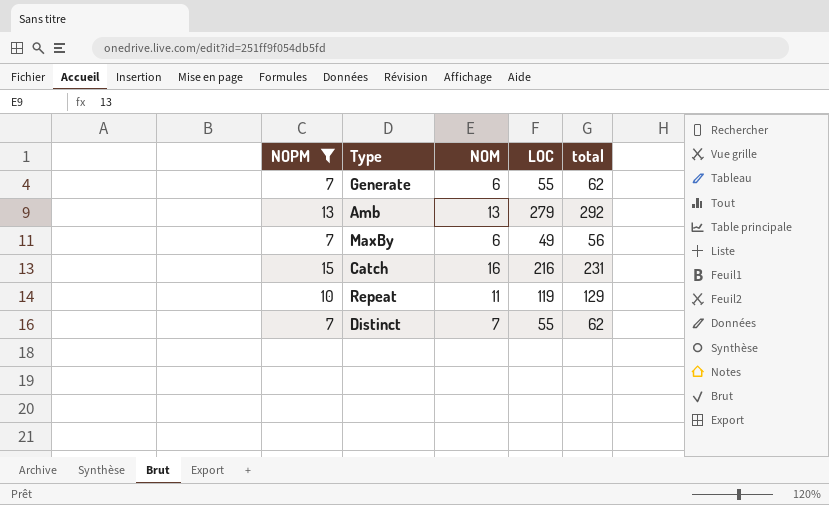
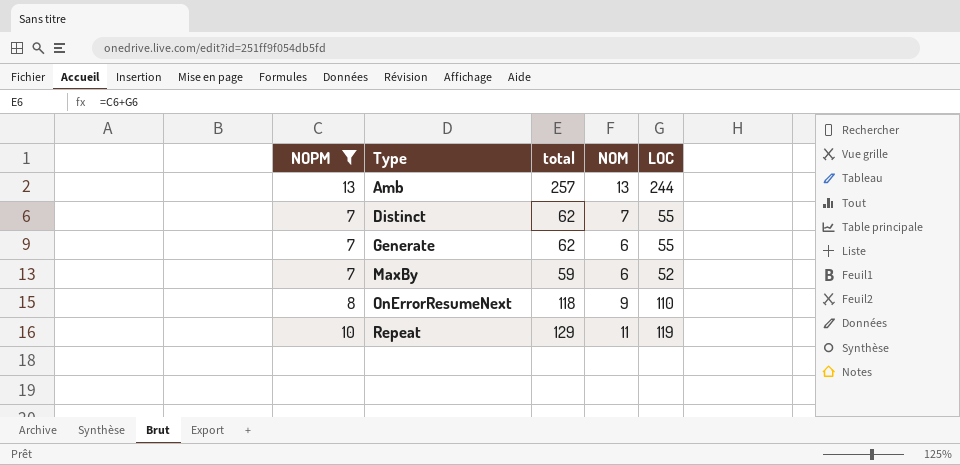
row order: none -> Type ascending
column total | position: 5 -> 3
row Catch: 15 | 16 | 216 | 231 -> none
Amb | total: 292 -> 257
Amb | LOC: 279 -> 244
MaxBy | total: 56 -> 59
MaxBy | LOC: 49 -> 52
row OnErrorResumeNext: none -> 8 | 118 | 9 | 110

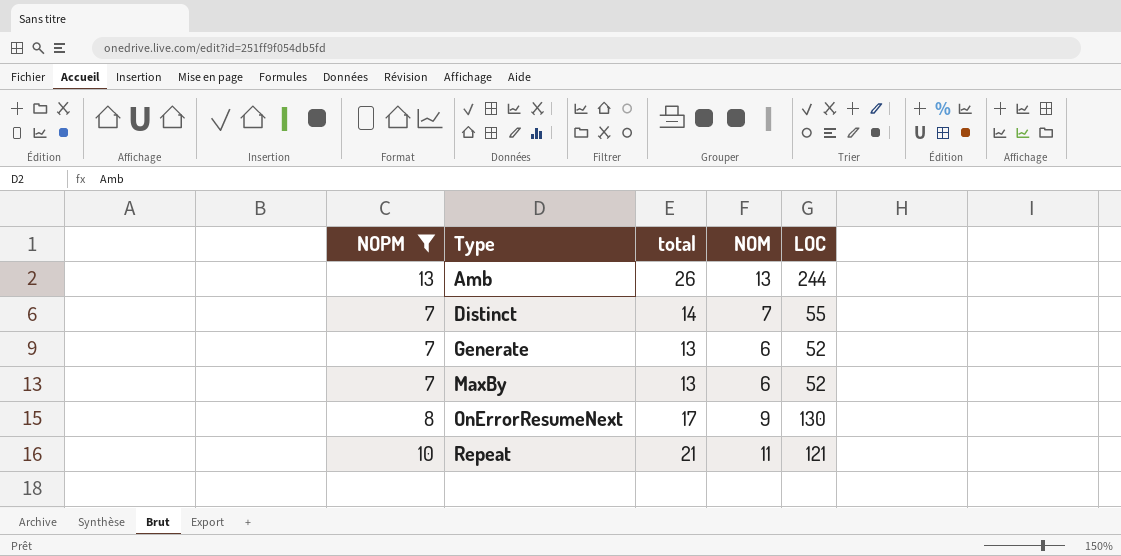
column total | formula: [NOPM] + [LOC] -> [NOPM] + [NOM]
Generate | LOC: 55 -> 52
OnErrorResumeNext | LOC: 110 -> 130
Repeat | LOC: 119 -> 121

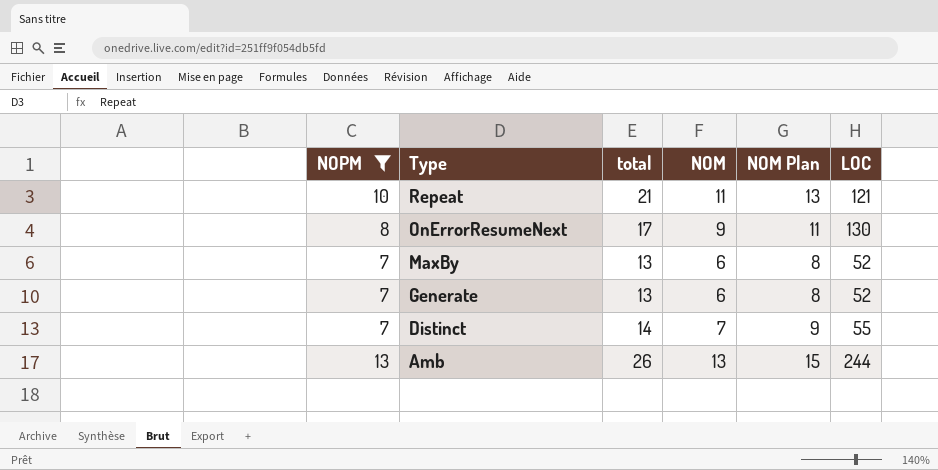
row order: Type ascending -> Type descending
column NOM Plan | formula: none -> [NOM] + 2

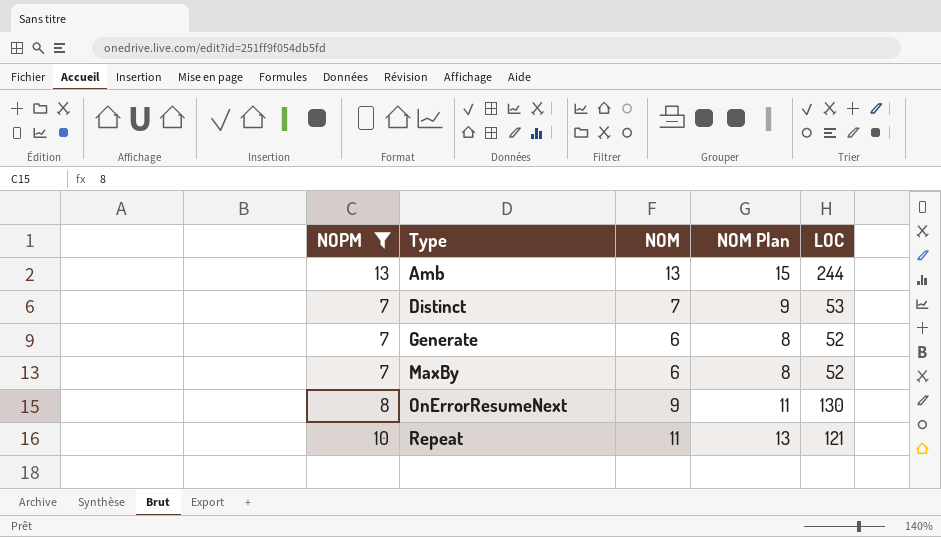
row order: Type descending -> Type ascending
column total | formula: [NOPM] + [NOM] -> none
Distinct | LOC: 55 -> 53

